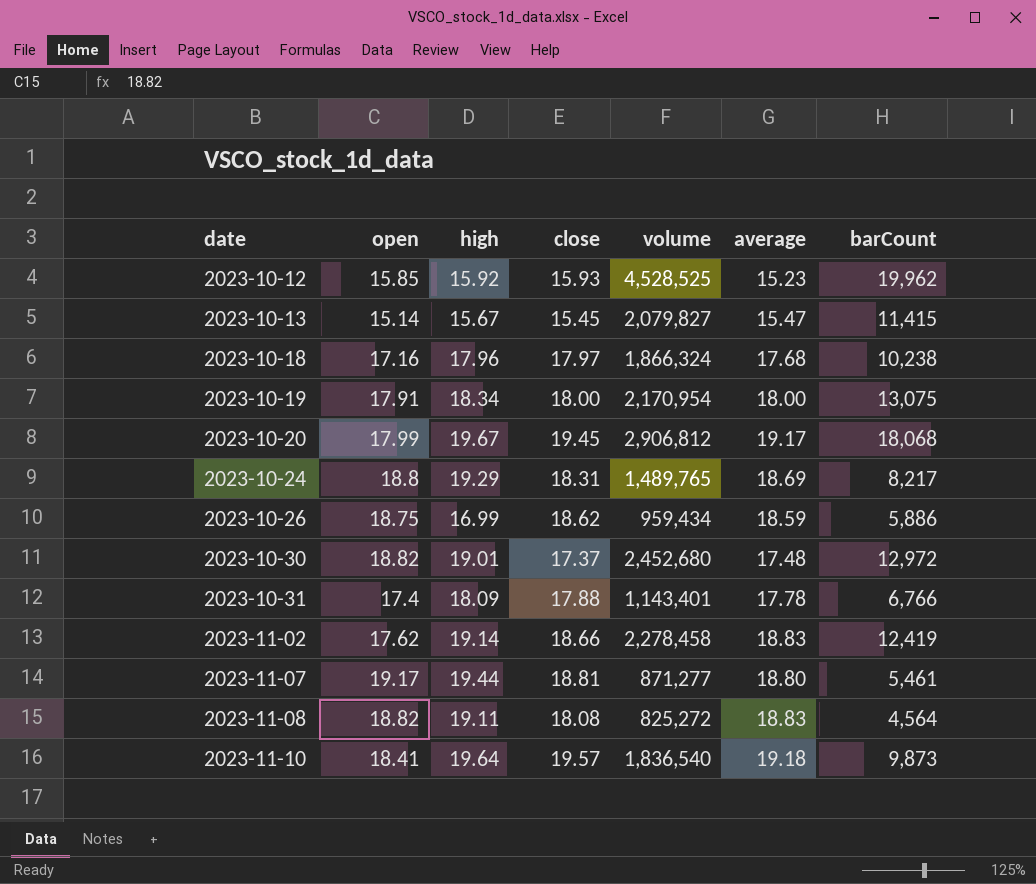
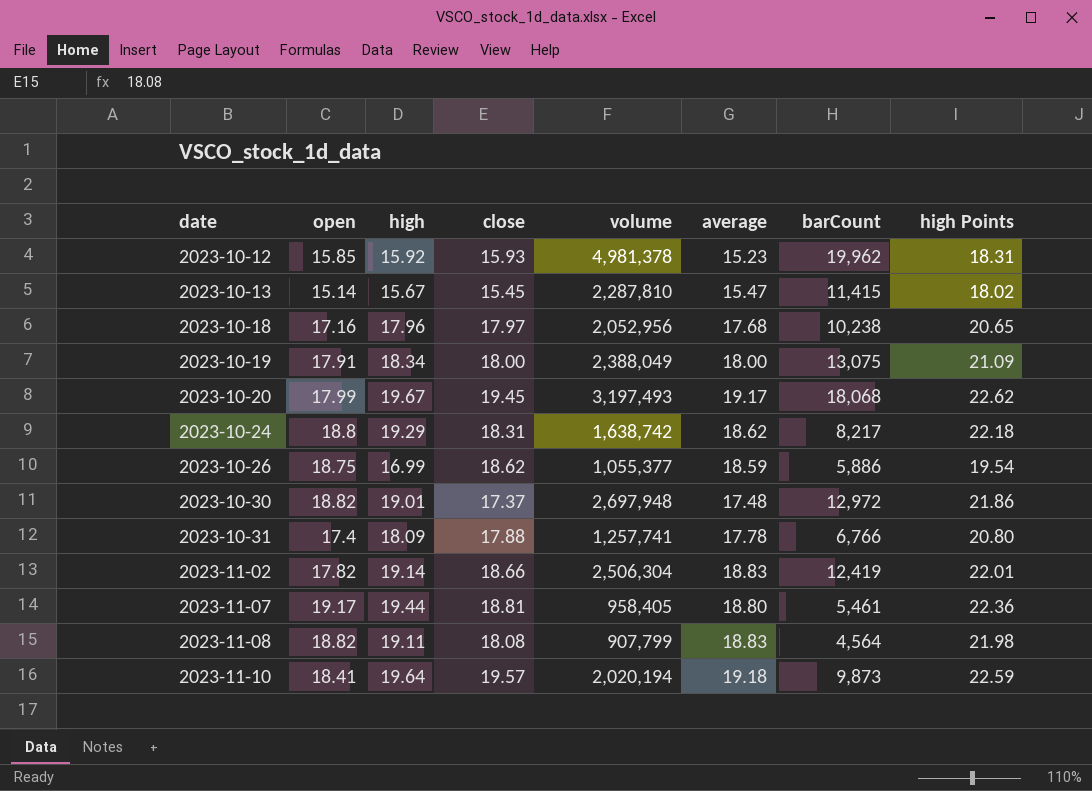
column high Points | formula: none -> [high] * 1.15
2023-10-12 | volume: 4,528,525 -> 4,981,378
2023-10-13 | volume: 2,079,827 -> 2,287,810
2023-10-18 | volume: 1,866,324 -> 2,052,956
2023-10-19 | volume: 2,170,954 -> 2,388,049
2023-10-20 | volume: 2,906,812 -> 3,197,493
2023-10-24 | volume: 1,489,765 -> 1,638,742
2023-10-24 | average: 18.69 -> 18.62
2023-10-26 | volume: 959,434 -> 1,055,377
2023-10-30 | volume: 2,452,680 -> 2,697,948
2023-10-31 | volume: 1,143,401 -> 1,257,741
2023-11-02 | open: 17.62 -> 17.82
2023-11-02 | volume: 2,278,458 -> 2,506,304
2023-11-07 | volume: 871,277 -> 958,405
2023-11-08 | volume: 825,272 -> 907,799
2023-11-10 | volume: 1,836,540 -> 2,020,194

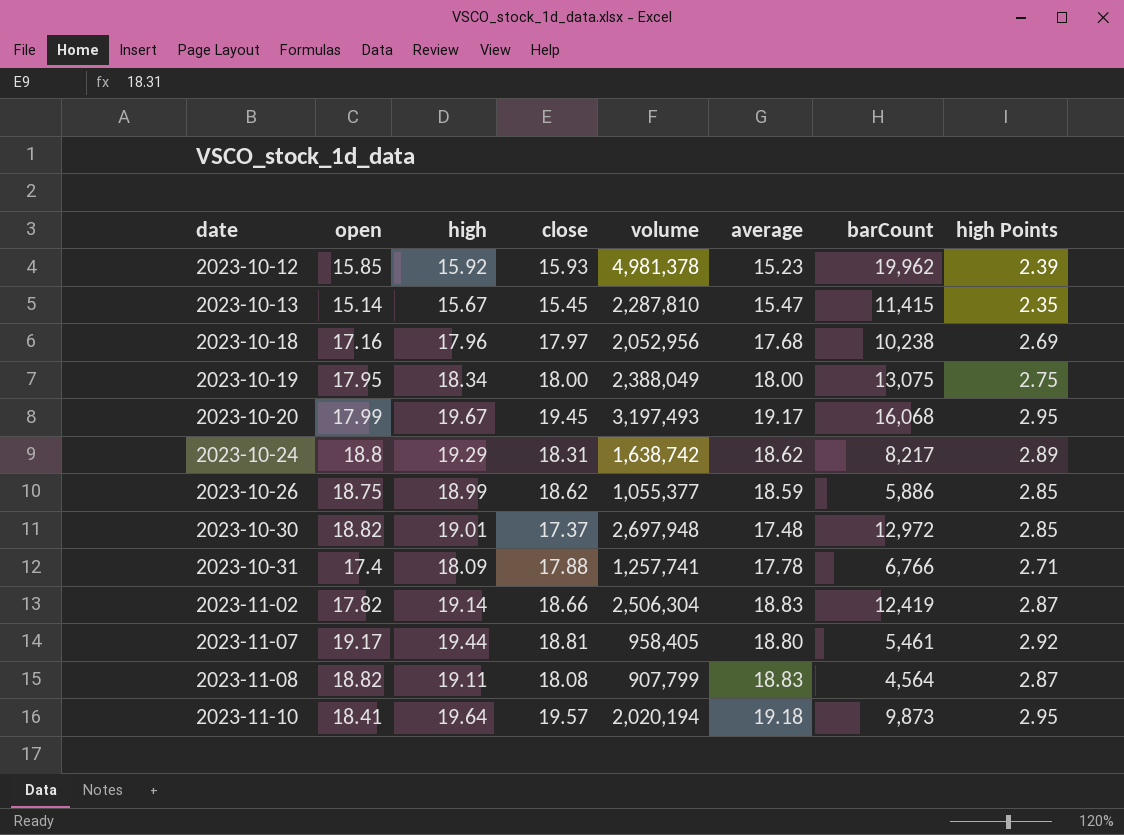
column high Points | formula: [high] * 1.15 -> [high] * 0.15
2023-10-19 | open: 17.91 -> 17.95
2023-10-20 | barCount: 18,068 -> 16,068
2023-10-26 | high: 16.99 -> 18.99

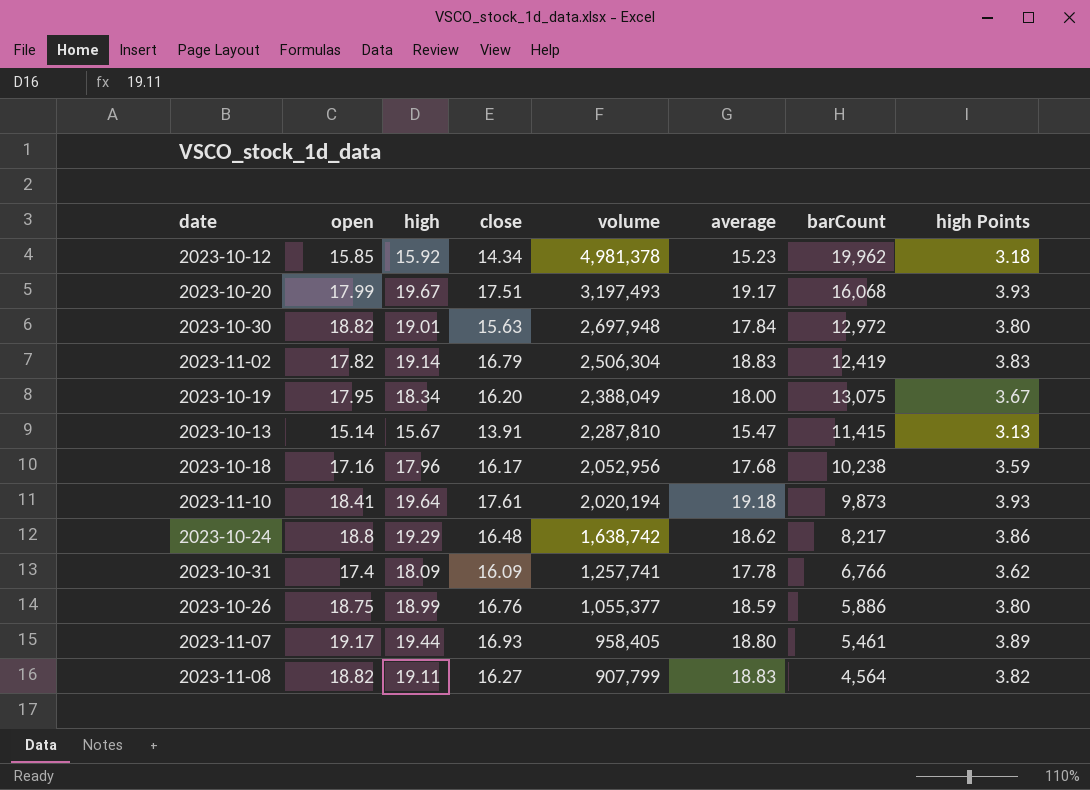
row order: date ascending -> volume descending
column high Points | formula: [high] * 0.15 -> [high] * 0.2
2023-10-12 | close: 15.93 -> 14.34
2023-10-20 | close: 19.45 -> 17.51
2023-10-30 | close: 17.37 -> 15.63
2023-10-30 | average: 17.48 -> 17.84
2023-11-02 | close: 18.66 -> 16.79
2023-10-19 | close: 18.00 -> 16.20
2023-10-13 | close: 15.45 -> 13.91
2023-10-18 | close: 17.97 -> 16.17
2023-11-10 | close: 19.57 -> 17.61
2023-10-24 | close: 18.31 -> 16.48
2023-10-31 | close: 17.88 -> 16.09
2023-10-26 | close: 18.62 -> 16.76
2023-11-07 | close: 18.81 -> 16.93
2023-11-08 | close: 18.08 -> 16.27

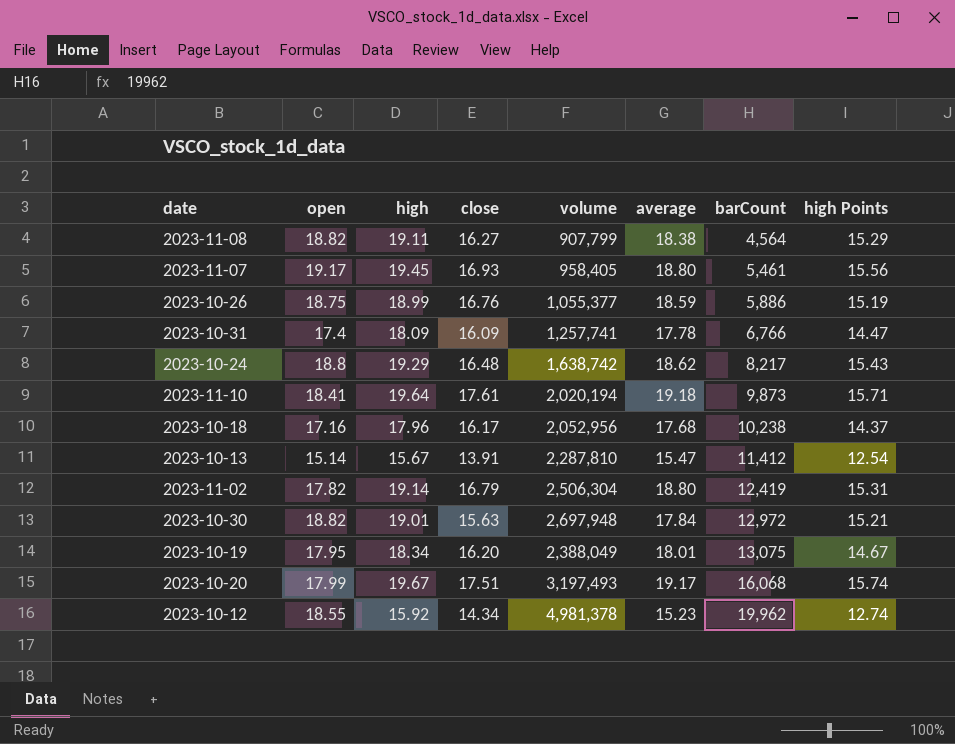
row order: volume descending -> barCount ascending
column high Points | formula: [high] * 0.2 -> [high] * 0.8
2023-11-08 | average: 18.83 -> 18.38
2023-11-07 | high: 19.44 -> 19.45
2023-10-13 | barCount: 11,415 -> 11,412
2023-11-02 | average: 18.83 -> 18.80
2023-10-19 | average: 18.00 -> 18.01
2023-10-12 | open: 15.85 -> 18.55

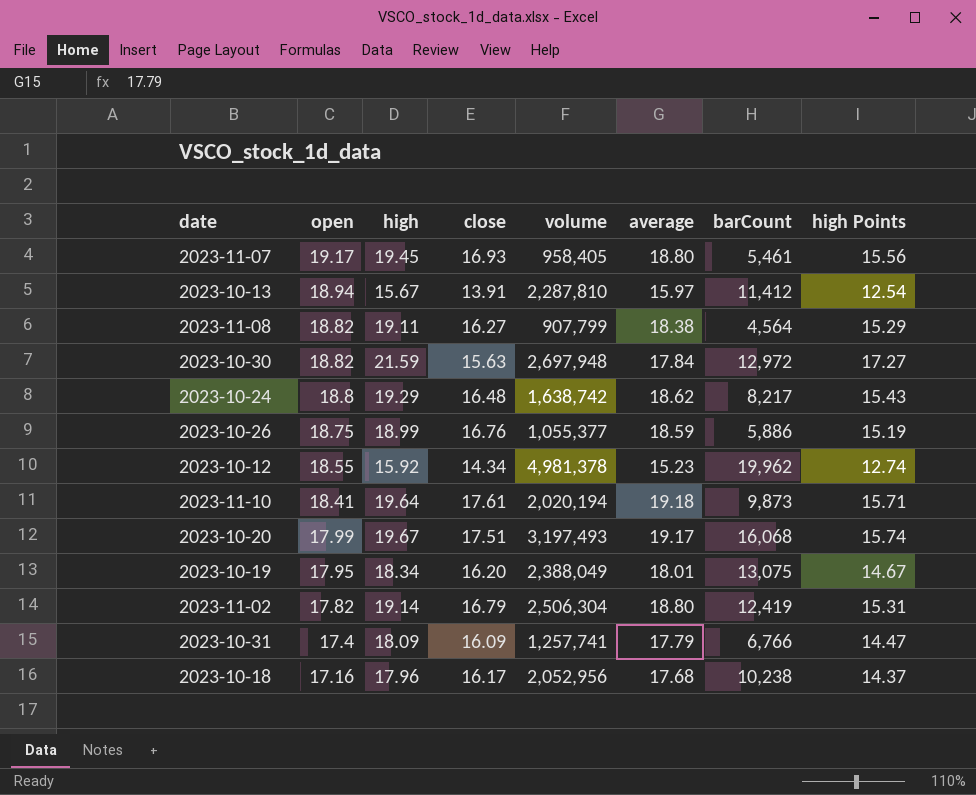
row order: barCount ascending -> open descending
2023-10-13 | open: 15.14 -> 18.94
2023-10-13 | average: 15.47 -> 15.97
2023-10-30 | high: 19.01 -> 21.59
2023-10-30 | high Points: 15.21 -> 17.27
2023-10-31 | average: 17.78 -> 17.79

